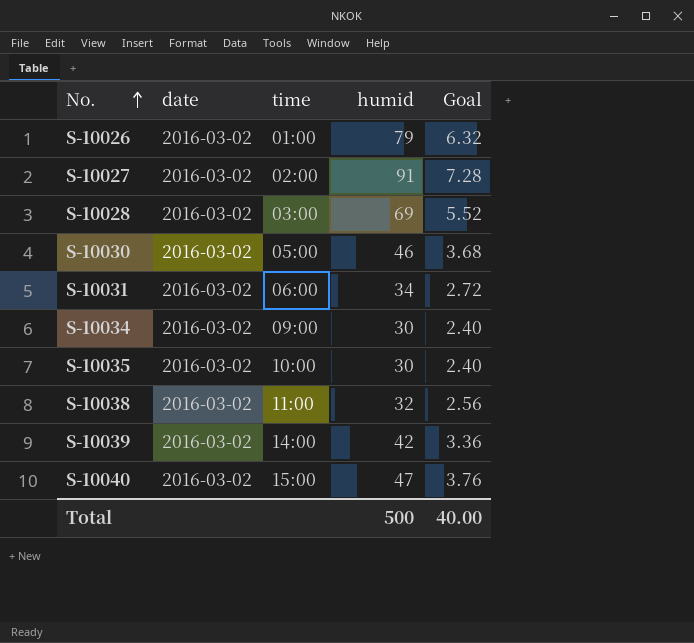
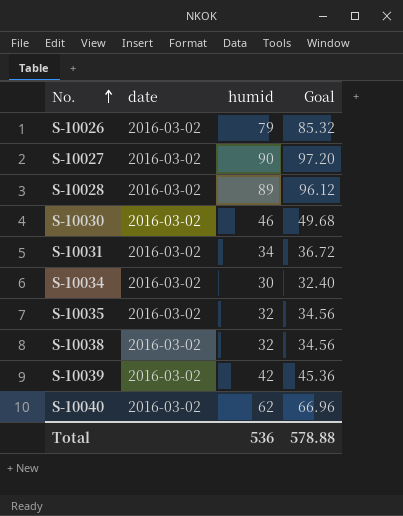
column time | position: 3 -> none
column Goal | formula: [humid] * 0.08 -> [humid] * 1.08
S-10027 | humid: 91 -> 90
S-10028 | humid: 69 -> 89
S-10035 | humid: 30 -> 32
S-10040 | humid: 47 -> 62
Total | humid: 500 -> 536
Total | Goal: 40.00 -> 578.88

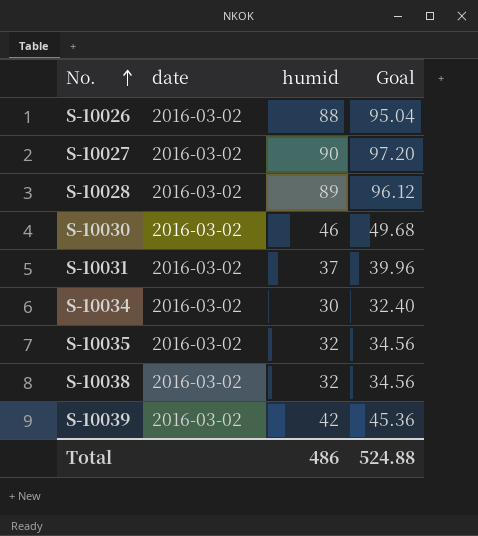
row S-10040: 2016-03-02 | 62 | 66.96 -> none
S-10026 | humid: 79 -> 88
S-10026 | Goal: 85.32 -> 95.04
S-10031 | humid: 34 -> 37
S-10031 | Goal: 36.72 -> 39.96
Total | humid: 536 -> 486
Total | Goal: 578.88 -> 524.88

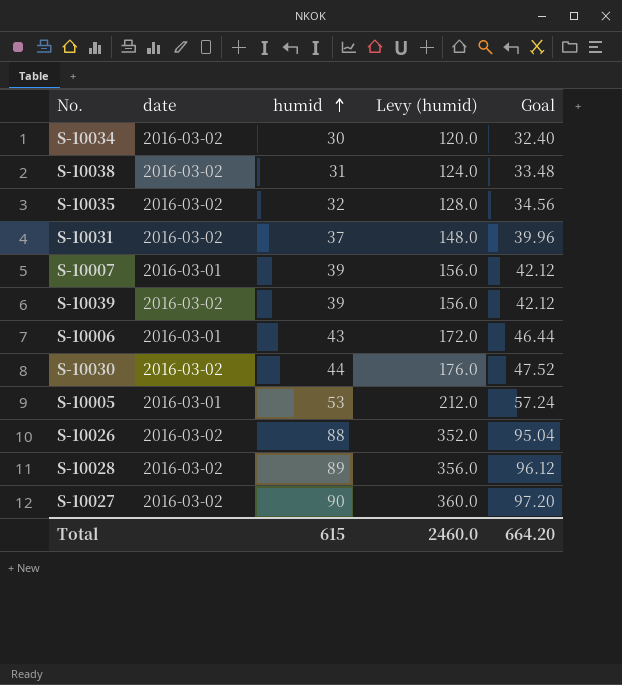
row order: No. ascending -> humid ascending
column Levy (humid) | formula: none -> [humid] * 4
S-10038 | humid: 32 -> 31
S-10038 | Goal: 34.56 -> 33.48
row S-10007: none -> 2016-03-01 | 39 | 156.0 | 42.12
S-10039 | humid: 42 -> 39
S-10039 | Goal: 45.36 -> 42.12
row S-10006: none -> 2016-03-01 | 43 | 172.0 | 46.44
S-10030 | humid: 46 -> 44
S-10030 | Goal: 49.68 -> 47.52
row S-10005: none -> 2016-03-01 | 53 | 212.0 | 57.24
Total | humid: 486 -> 615
Total | Goal: 524.88 -> 664.20

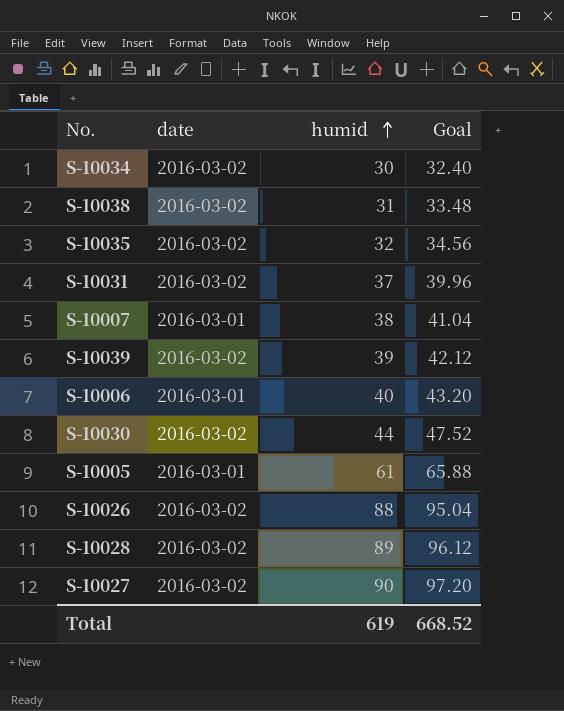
column Levy (humid) | formula: [humid] * 4 -> none
S-10007 | humid: 39 -> 38
S-10007 | Goal: 42.12 -> 41.04
S-10006 | humid: 43 -> 40
S-10006 | Goal: 46.44 -> 43.20
S-10005 | humid: 53 -> 61
S-10005 | Goal: 57.24 -> 65.88
Total | humid: 615 -> 619
Total | Goal: 664.20 -> 668.52

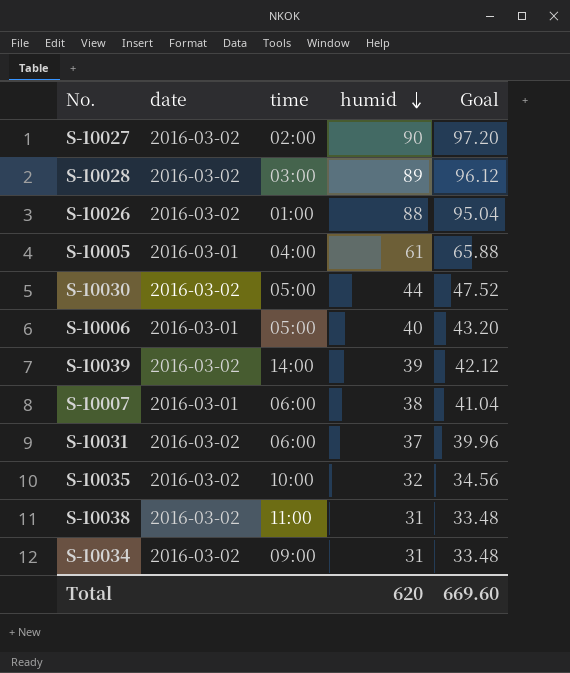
row order: humid ascending -> humid descending
column time | position: none -> 3
S-10034 | humid: 30 -> 31
S-10034 | Goal: 32.40 -> 33.48
Total | humid: 619 -> 620
Total | Goal: 668.52 -> 669.60

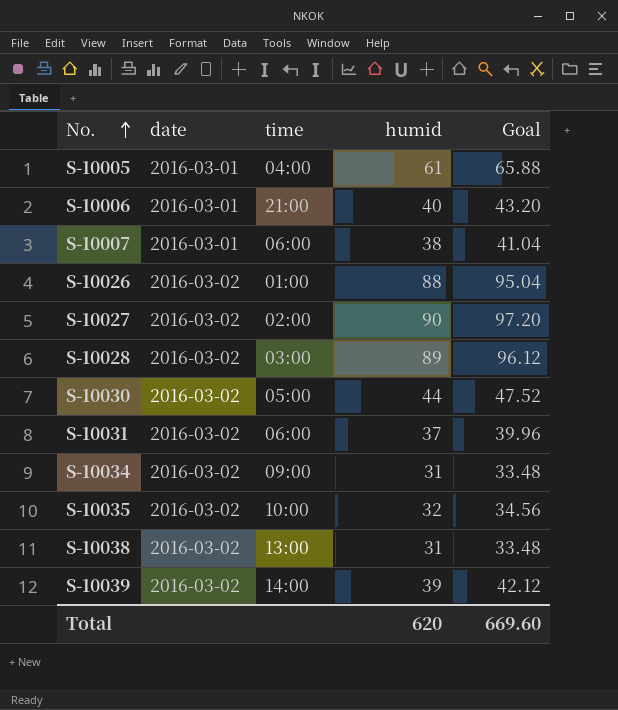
row order: humid descending -> No. ascending
S-10006 | time: 05:00 -> 21:00
S-10038 | time: 11:00 -> 13:00

